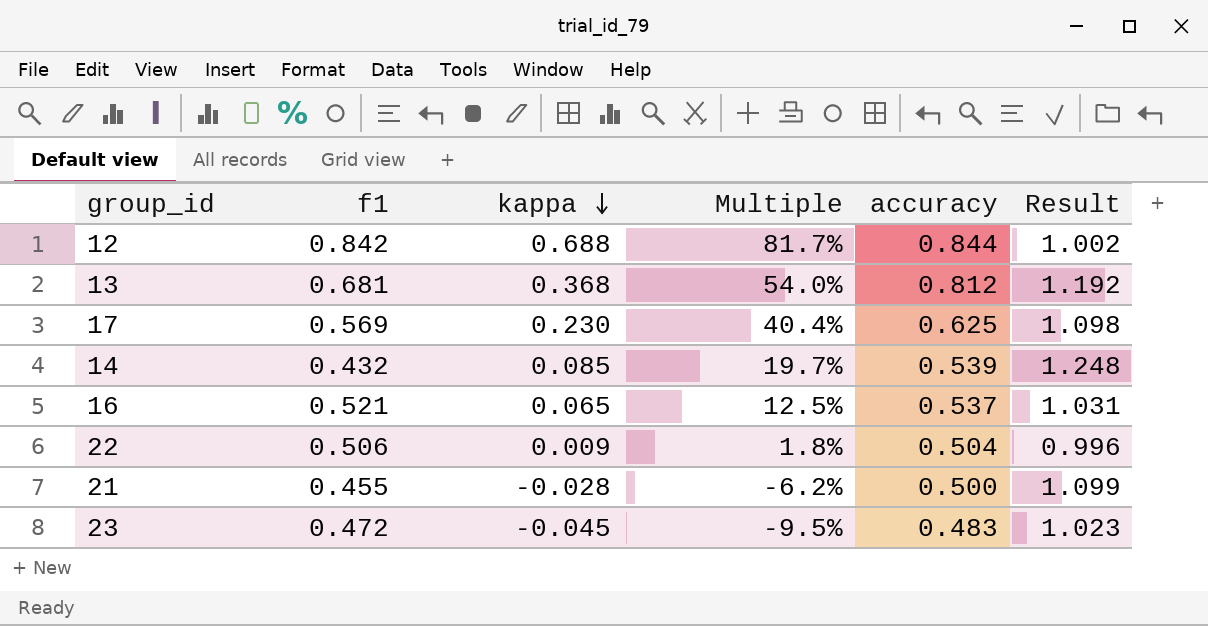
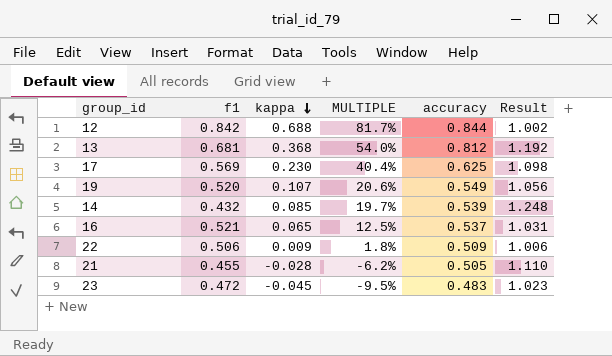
column name: Multiple -> MULTIPLE
row 19: none -> 0.520 | 0.107 | 20.6% | 0.549 | 1.056
22 | accuracy: 0.504 -> 0.509
22 | Result: 0.996 -> 1.006
21 | accuracy: 0.500 -> 0.505
21 | Result: 1.099 -> 1.110

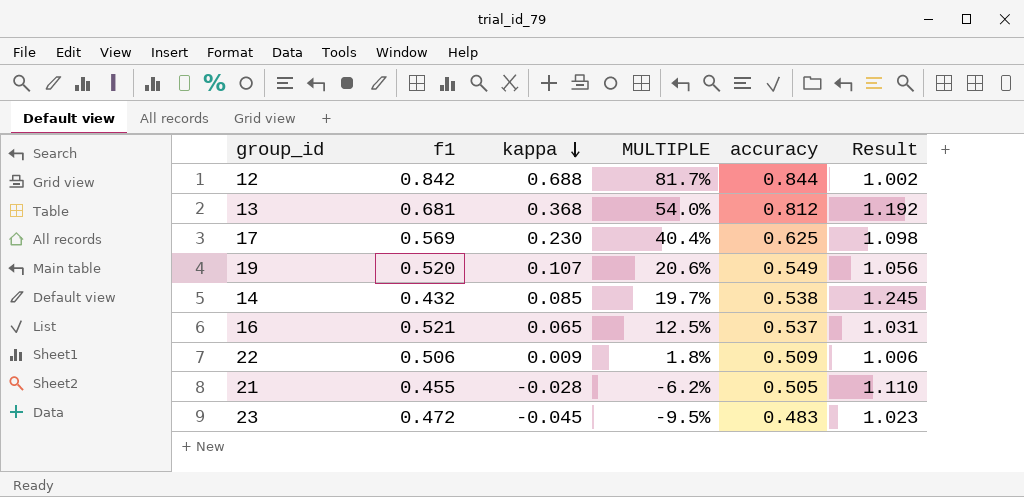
14 | accuracy: 0.539 -> 0.538
14 | Result: 1.248 -> 1.245

